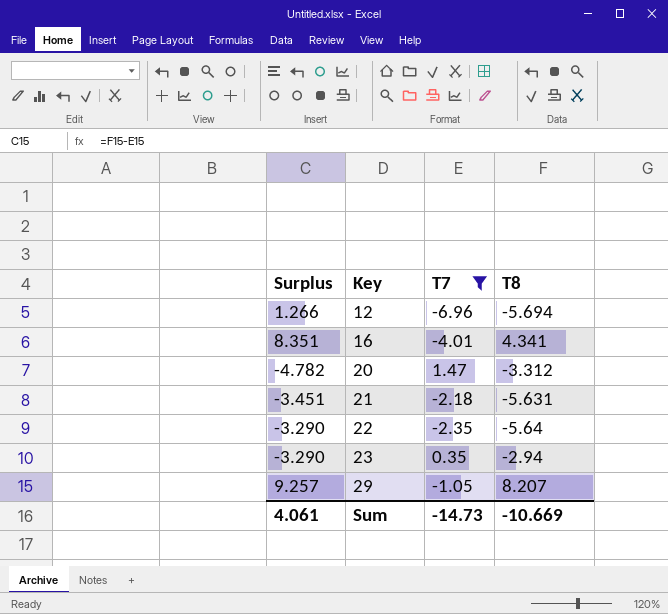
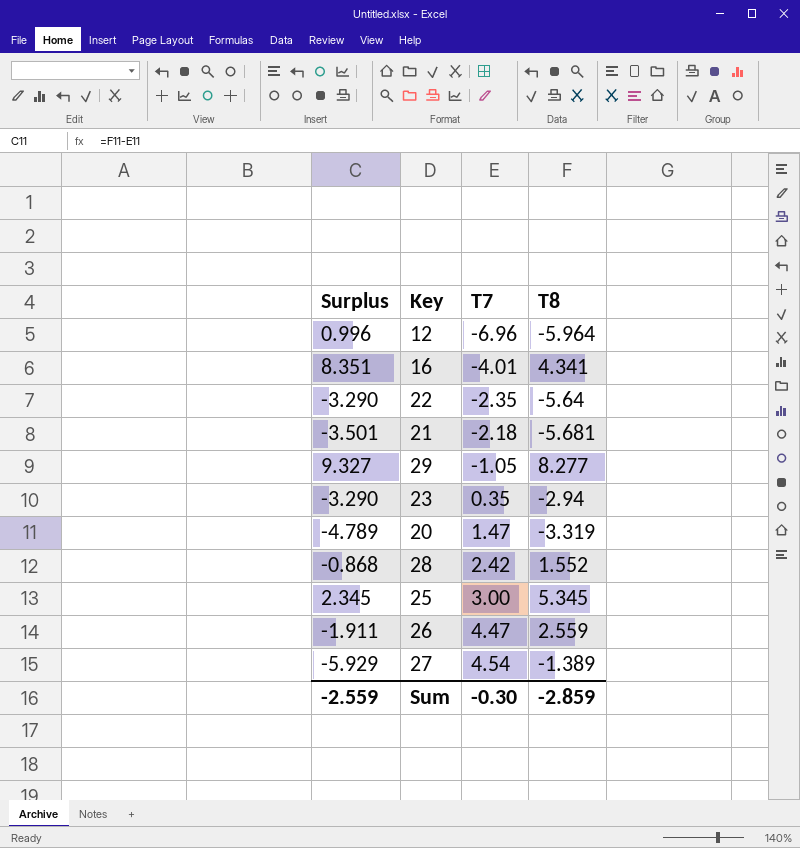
filter: T7 <= 1.47 -> none
row order: Key ascending -> T7 ascending
12 | Surplus: 1.266 -> 0.996
12 | T8: -5.694 -> -5.964
21 | Surplus: -3.451 -> -3.501
21 | T8: -5.631 -> -5.681
29 | Surplus: 9.257 -> 9.327
29 | T8: 8.207 -> 8.277
20 | Surplus: -4.782 -> -4.789
20 | T8: -3.312 -> -3.319
Sum | Surplus: 4.061 -> -2.559
Sum | T7: -14.73 -> -0.30
Sum | T8: -10.669 -> -2.859

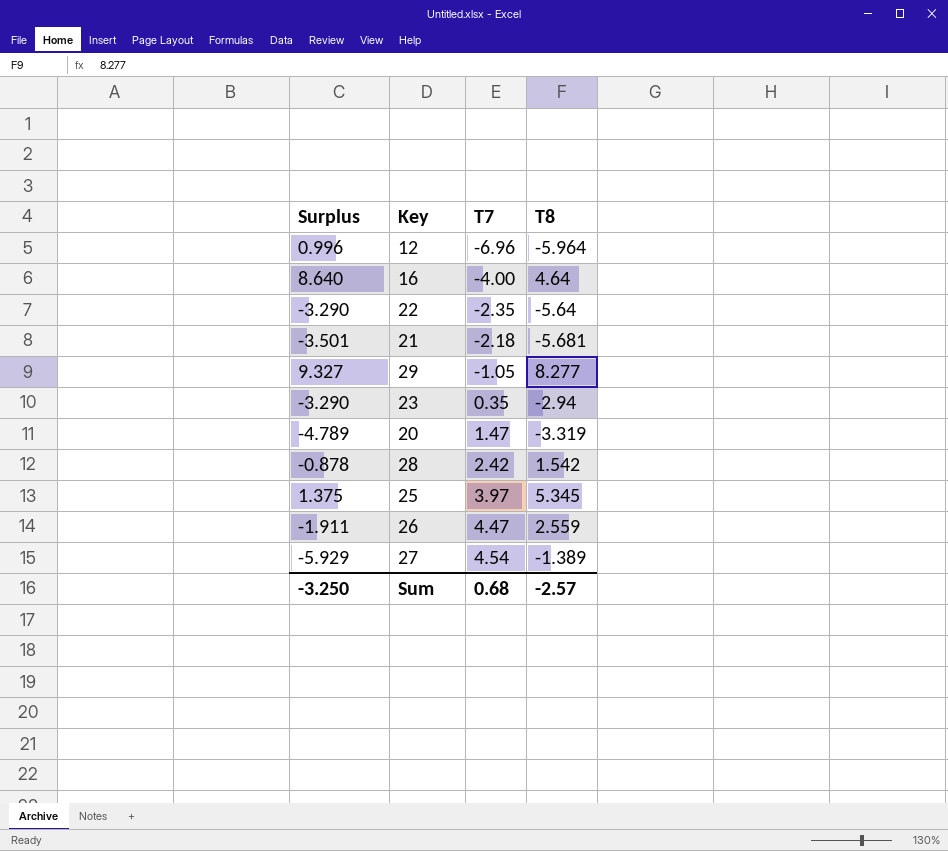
16 | Surplus: 8.351 -> 8.640
16 | T7: -4.01 -> -4.00
16 | T8: 4.341 -> 4.64
28 | Surplus: -0.868 -> -0.878
28 | T8: 1.552 -> 1.542
25 | Surplus: 2.345 -> 1.375
25 | T7: 3.00 -> 3.97
Sum | Surplus: -2.559 -> -3.250
Sum | T7: -0.30 -> 0.68
Sum | T8: -2.859 -> -2.57

